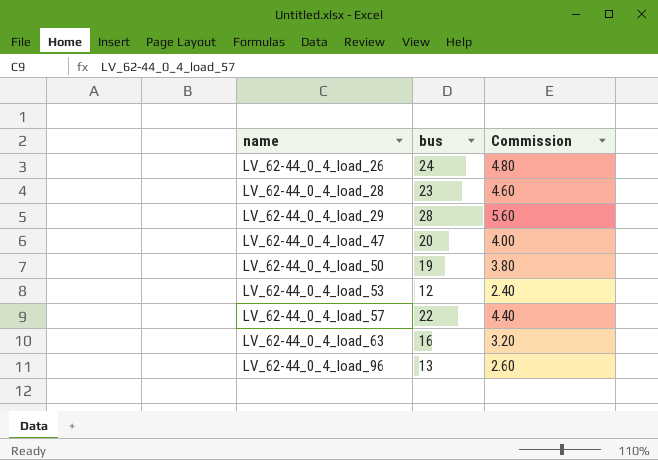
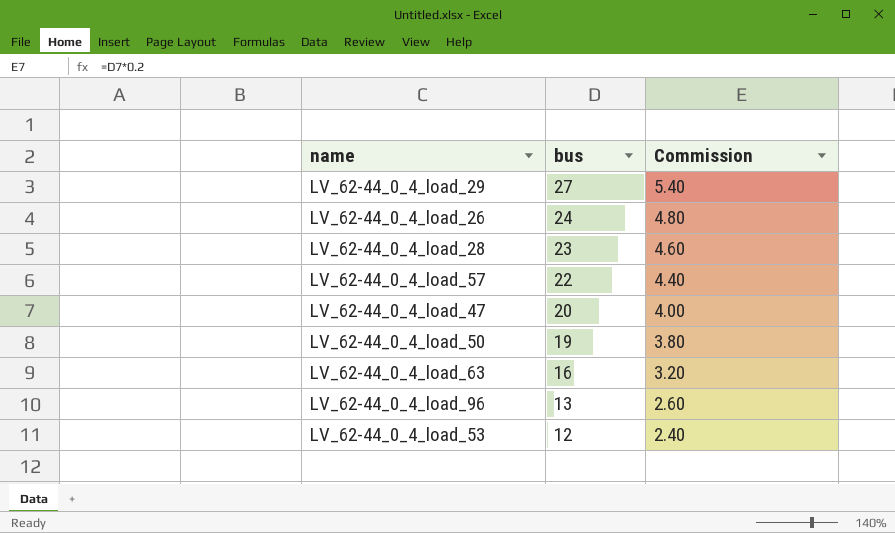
row order: name ascending -> bus descending
LV_62-44_0_4_load_29 | bus: 28 -> 27
LV_62-44_0_4_load_29 | Commission: 5.60 -> 5.40

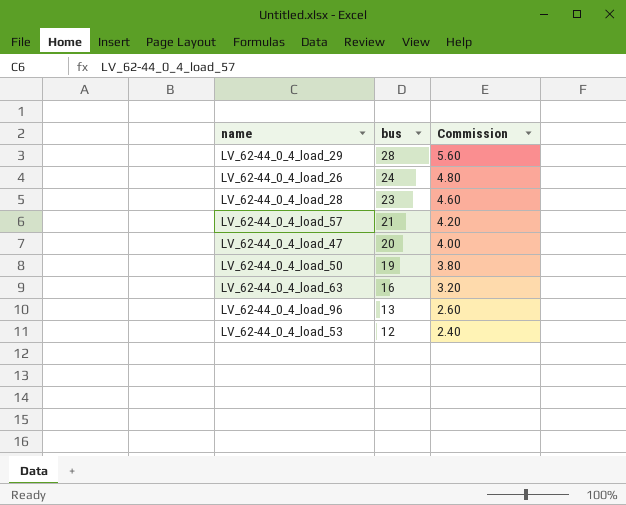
LV_62-44_0_4_load_29 | bus: 27 -> 28
LV_62-44_0_4_load_29 | Commission: 5.40 -> 5.60
LV_62-44_0_4_load_57 | bus: 22 -> 21
LV_62-44_0_4_load_57 | Commission: 4.40 -> 4.20

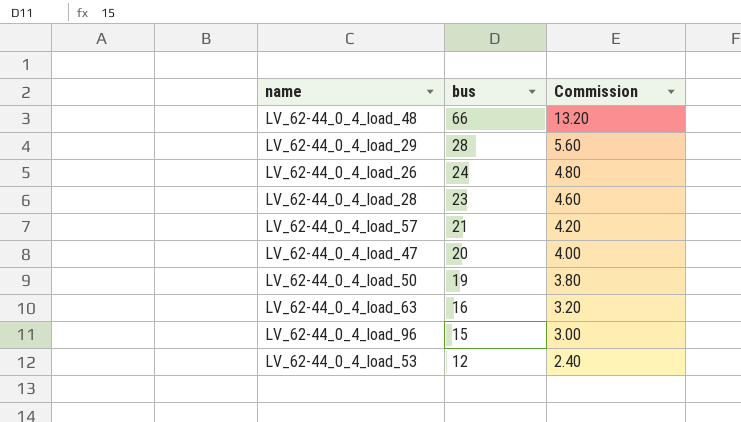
row LV_62-44_0_4_load_48: none -> 66 | 13.20
LV_62-44_0_4_load_96 | bus: 13 -> 15
LV_62-44_0_4_load_96 | Commission: 2.60 -> 3.00

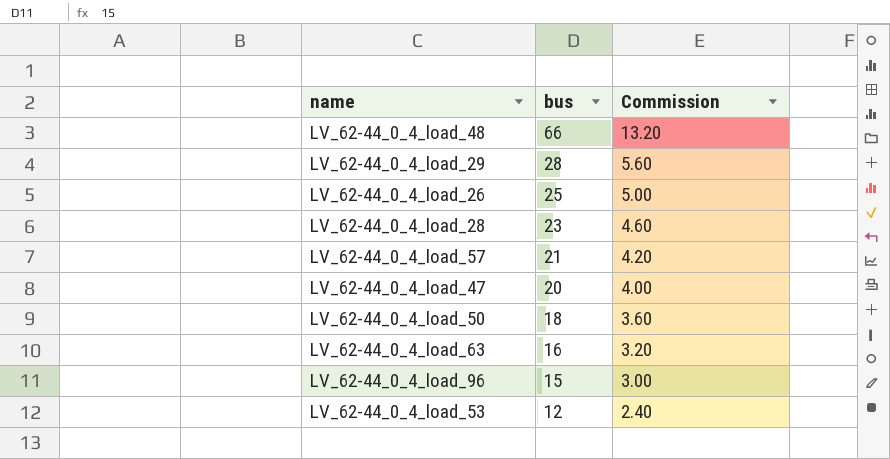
LV_62-44_0_4_load_26 | bus: 24 -> 25
LV_62-44_0_4_load_26 | Commission: 4.80 -> 5.00
LV_62-44_0_4_load_50 | bus: 19 -> 18
LV_62-44_0_4_load_50 | Commission: 3.80 -> 3.60

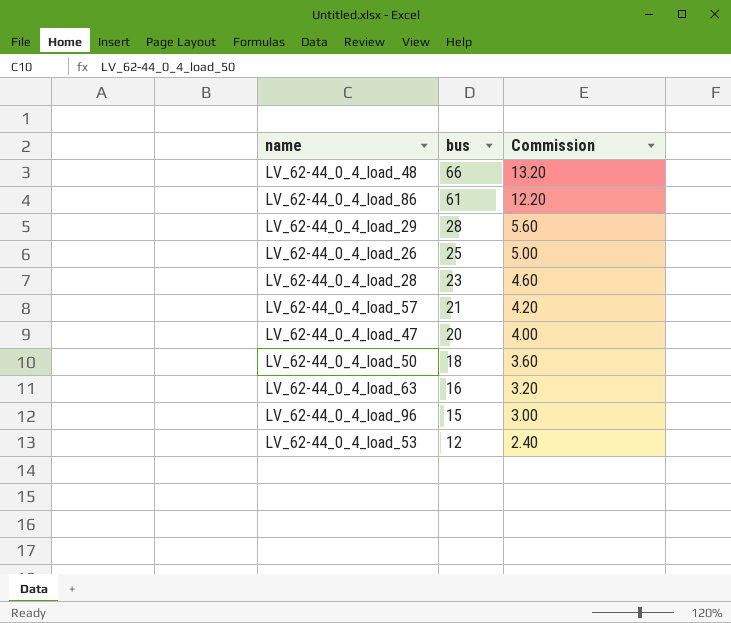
row LV_62-44_0_4_load_86: none -> 61 | 12.20

